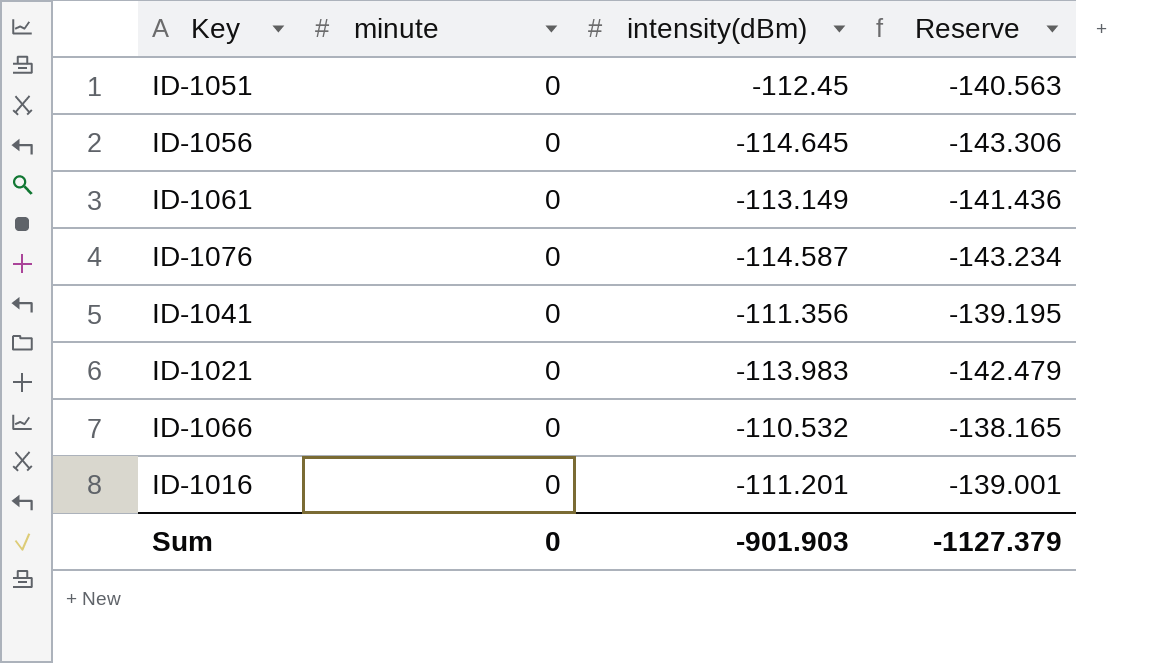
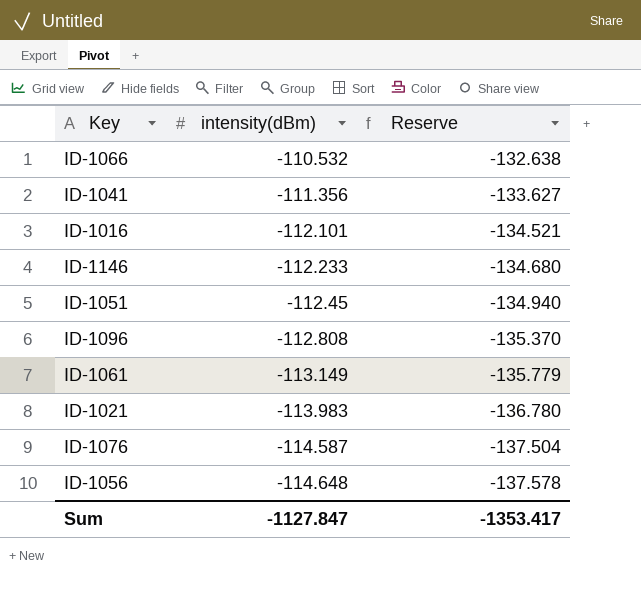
row order: none -> intensity(dBm) descending
column minute | position: 2 -> none
column Reserve | formula: [intensity(dBm)] * 1.25 -> [intensity(dBm)] * 1.2
ID-1016 | intensity(dBm): -111.201 -> -112.101
row ID-1146: none -> -112.233 | -134.680
row ID-1096: none -> -112.808 | -135.370
ID-1056 | intensity(dBm): -114.645 -> -114.648
Sum | intensity(dBm): -901.903 -> -1127.847
Sum | Reserve: -1127.379 -> -1353.417

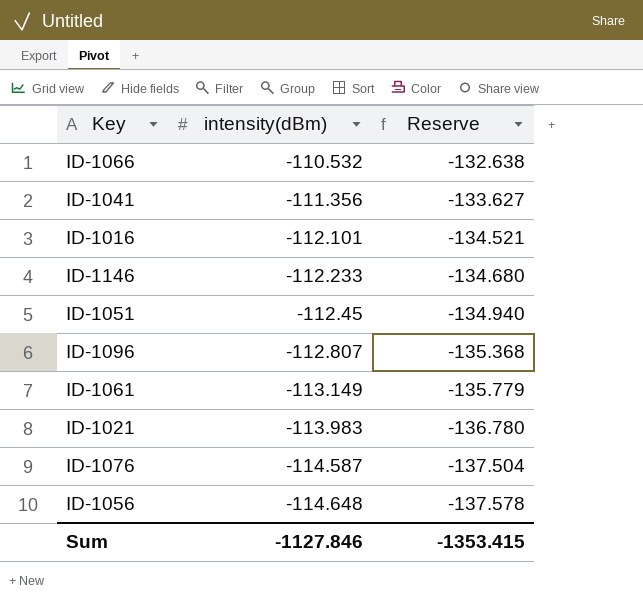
ID-1096 | intensity(dBm): -112.808 -> -112.807
ID-1096 | Reserve: -135.370 -> -135.368
Sum | intensity(dBm): -1127.847 -> -1127.846
Sum | Reserve: -1353.417 -> -1353.415

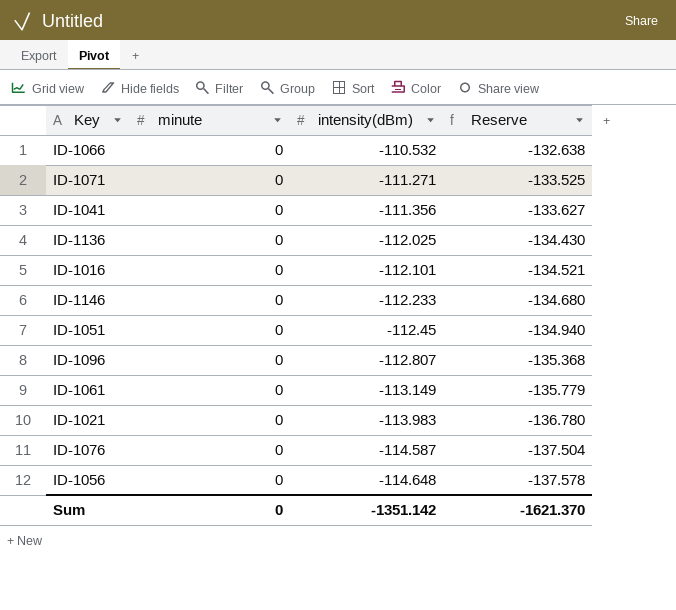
column minute | position: none -> 2
row ID-1071: none -> 0 | -111.271 | -133.525
row ID-1136: none -> 0 | -112.025 | -134.430
Sum | intensity(dBm): -1127.846 -> -1351.142
Sum | Reserve: -1353.415 -> -1621.370

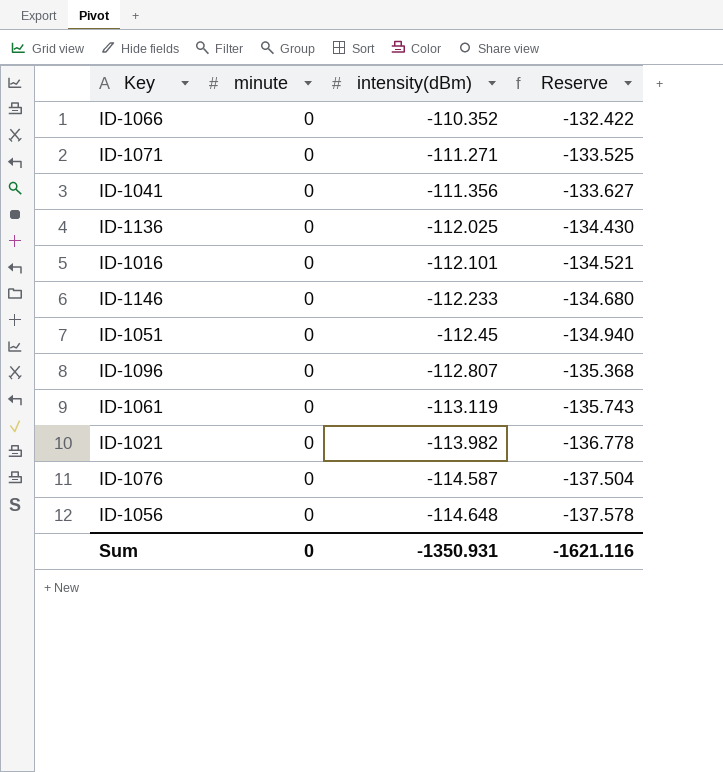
ID-1066 | intensity(dBm): -110.532 -> -110.352
ID-1066 | Reserve: -132.638 -> -132.422
ID-1061 | intensity(dBm): -113.149 -> -113.119
ID-1061 | Reserve: -135.779 -> -135.743
ID-1021 | intensity(dBm): -113.983 -> -113.982
ID-1021 | Reserve: -136.780 -> -136.778
Sum | intensity(dBm): -1351.142 -> -1350.931
Sum | Reserve: -1621.370 -> -1621.116

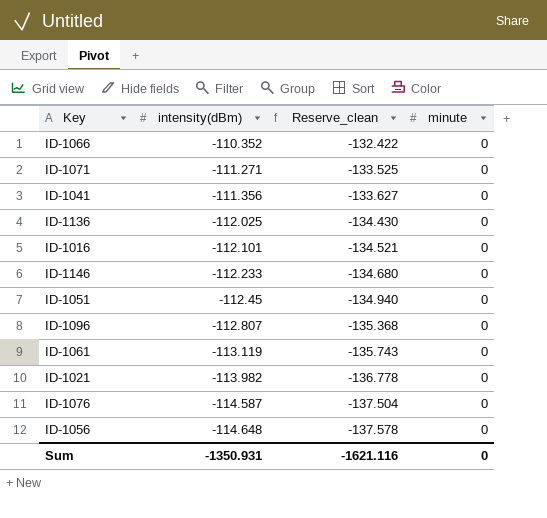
column name: Reserve -> Reserve_clean
column minute | position: 2 -> 4

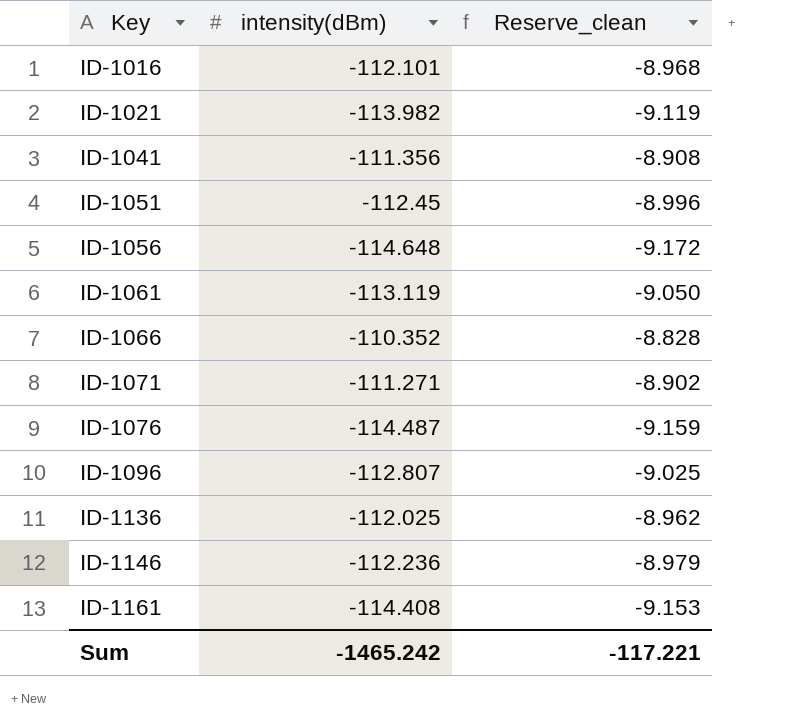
row order: intensity(dBm) descending -> Key ascending
column minute | position: 4 -> none
column Reserve_clean | formula: [intensity(dBm)] * 1.2 -> [intensity(dBm)] * 0.08
ID-1076 | intensity(dBm): -114.587 -> -114.487
ID-1146 | intensity(dBm): -112.233 -> -112.236
row ID-1161: none -> -114.408 | -9.153
Sum | intensity(dBm): -1350.931 -> -1465.242
Sum | Reserve_clean: -1621.116 -> -117.221

